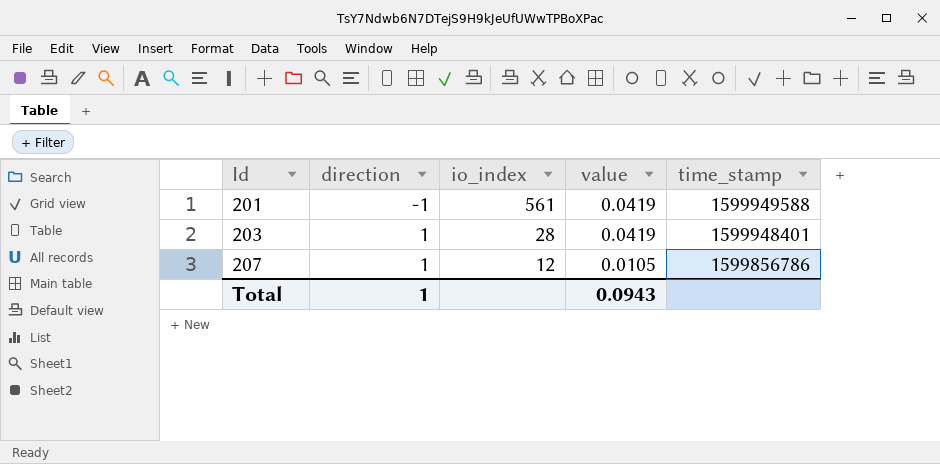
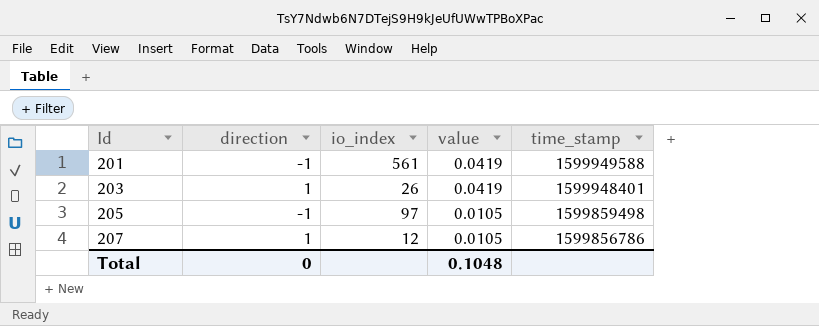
203 | io_index: 28 -> 26
row 205: none -> -1 | 97 | 0.0105 | 1599859498
Total | direction: 1 -> 0
Total | value: 0.0943 -> 0.1048

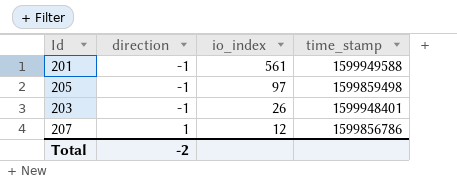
row order: Id ascending -> direction ascending
column value | position: 4 -> none
203 | direction: 1 -> -1
Total | direction: 0 -> -2

